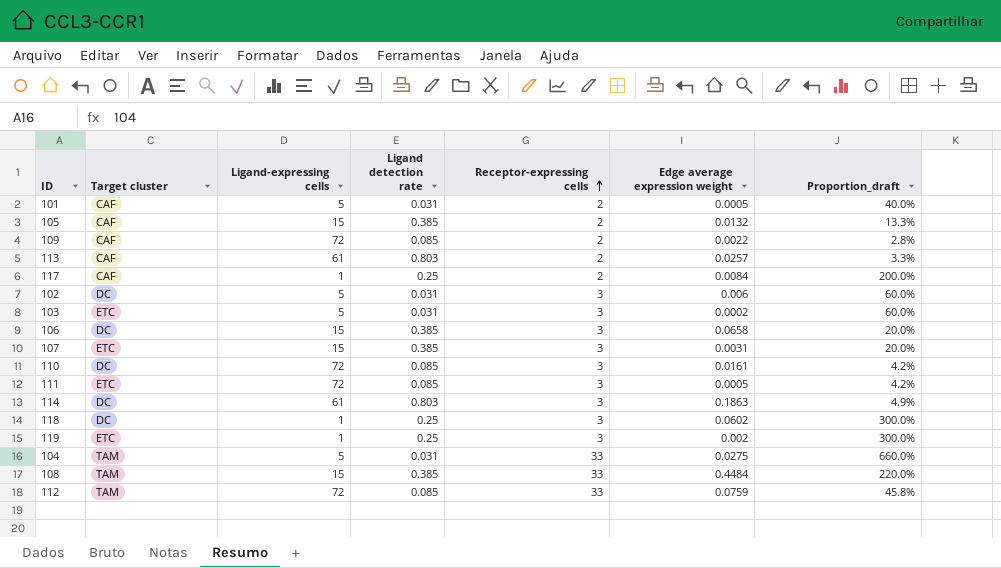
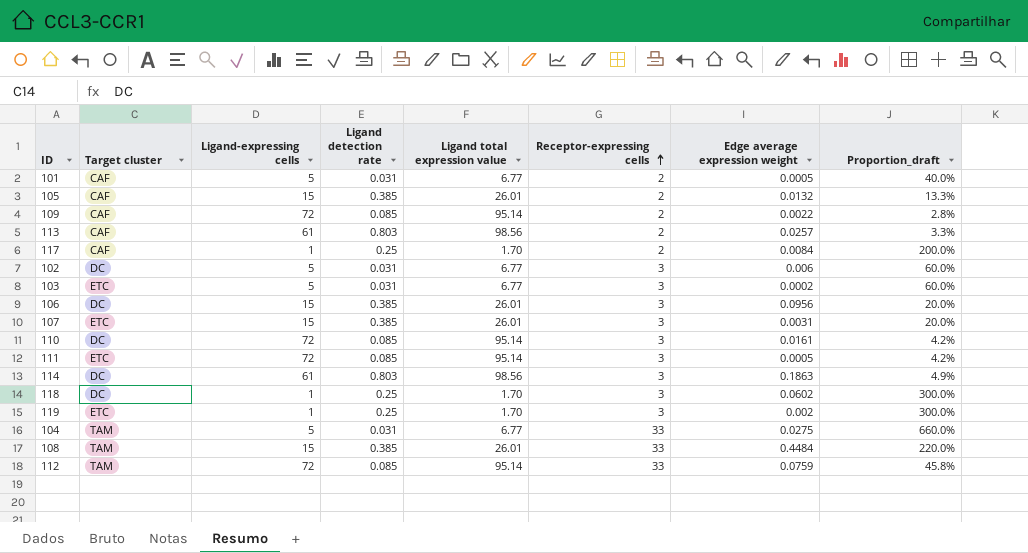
column Ligand total expression value | position: none -> 5
106 | Edge average expression weight: 0.0658 -> 0.0956

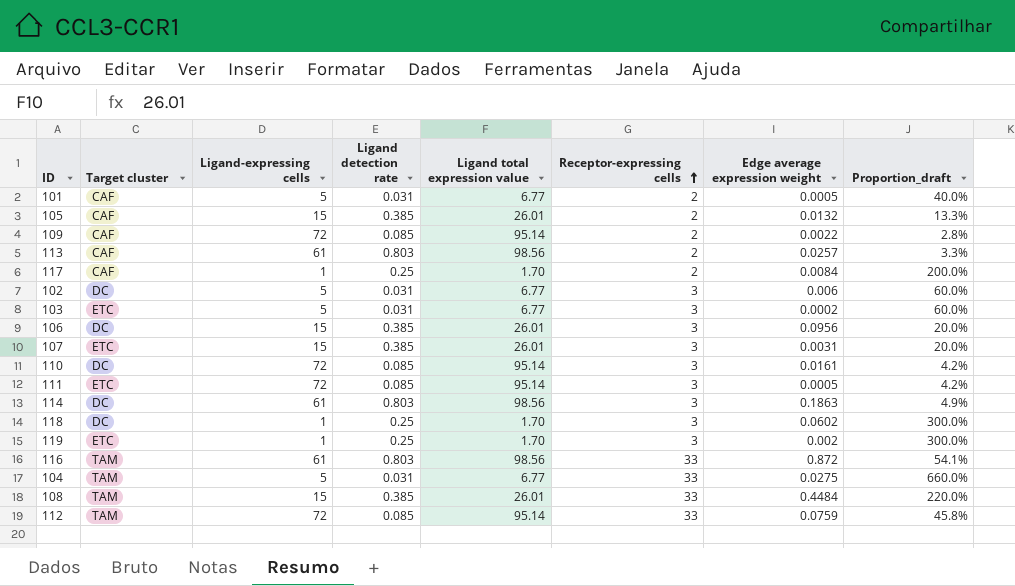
row 116: none -> TAM | 61 | 0.803 | 98.56 | 33 | 0.872 | 54.1%

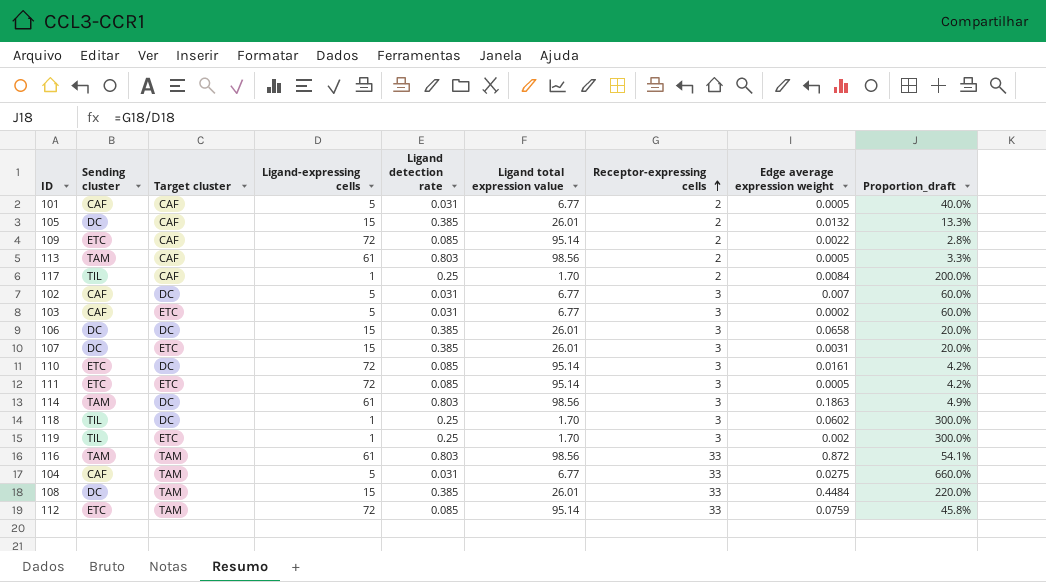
column Sending cluster | position: none -> 2
113 | Edge average expression weight: 0.0257 -> 0.0005
102 | Edge average expression weight: 0.006 -> 0.007
106 | Edge average expression weight: 0.0956 -> 0.0658

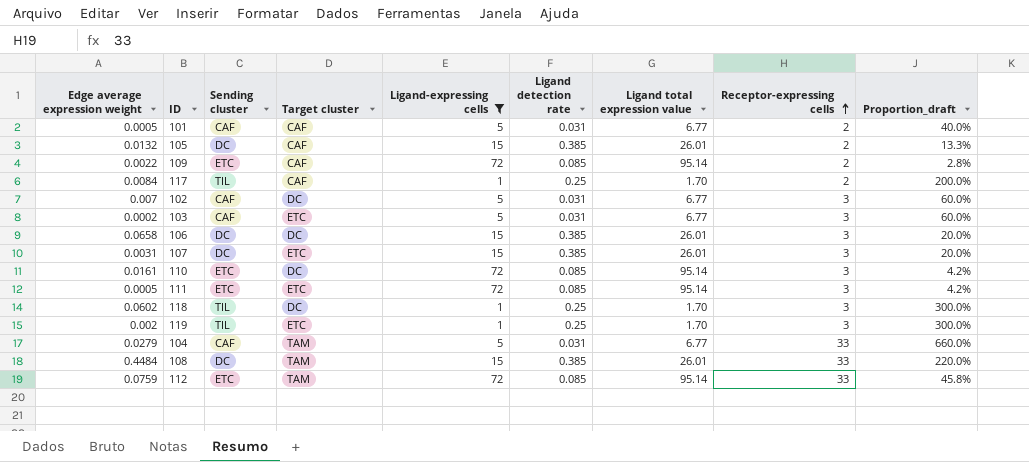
filter: none -> Ligand-expressing cells != 61
column Edge average expression weight | position: 8 -> 1
104 | Edge average expression weight: 0.0275 -> 0.0279

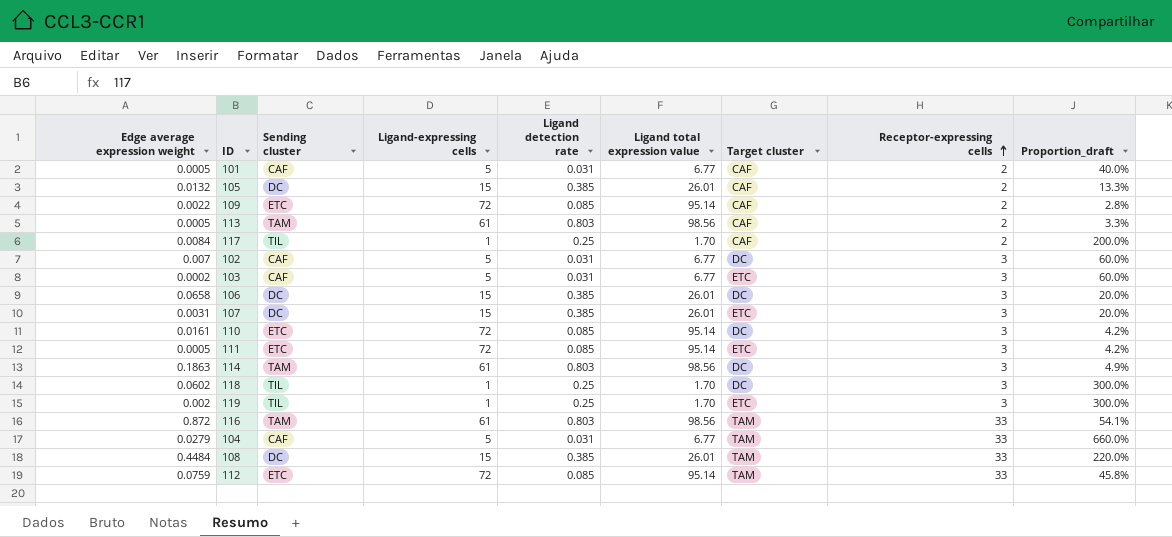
filter: Ligand-expressing cells != 61 -> none
column Target cluster | position: 4 -> 7

